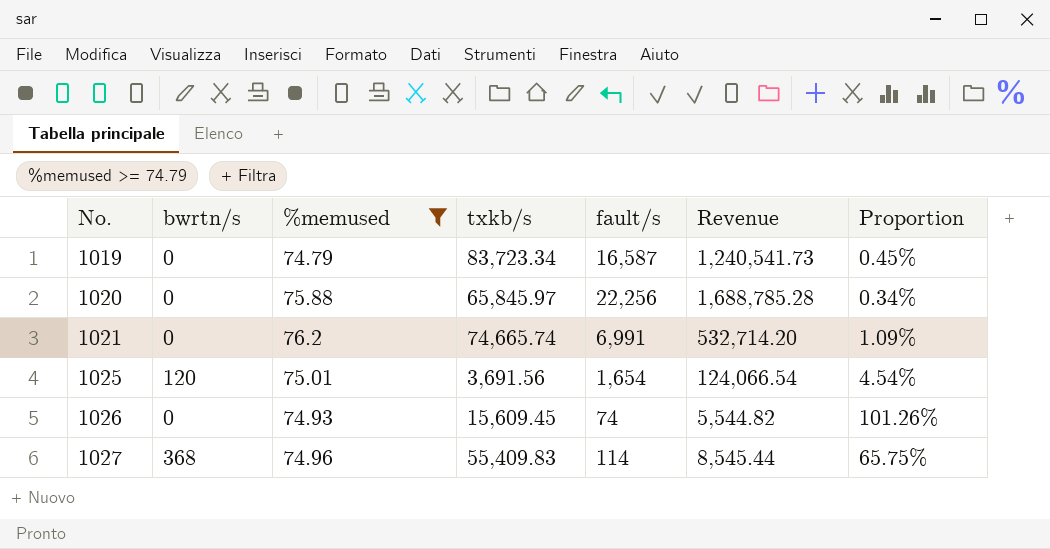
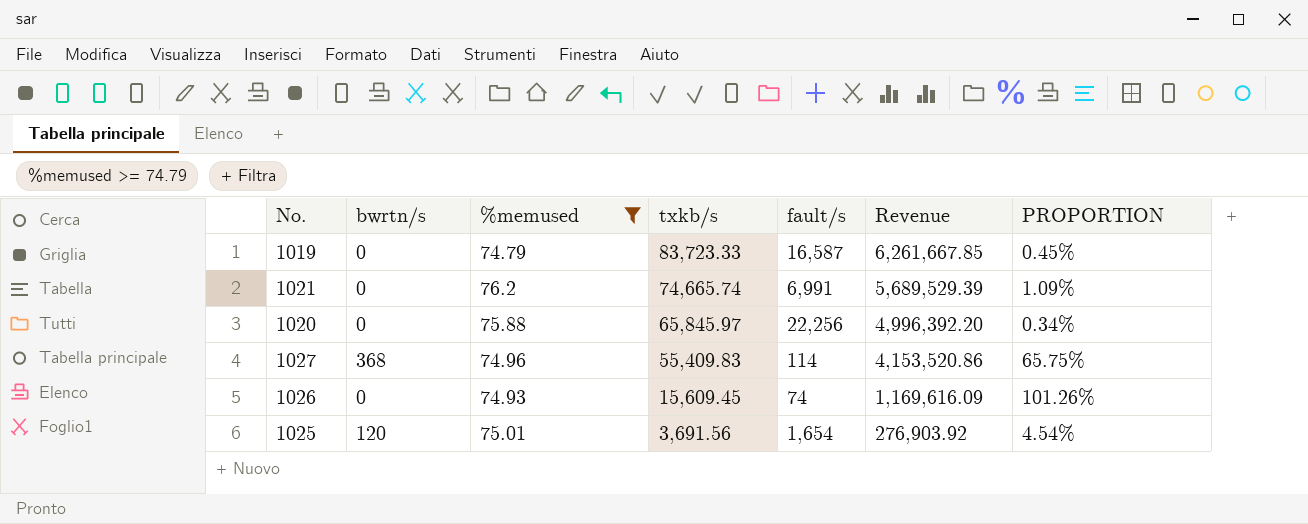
row order: No. ascending -> txkb/s descending
column Revenue | formula: [%memused] * [fault/s] -> [%memused] * [txkb/s]
column name: Proportion -> PROPORTION
1019 | txkb/s: 83,723.34 -> 83,723.33

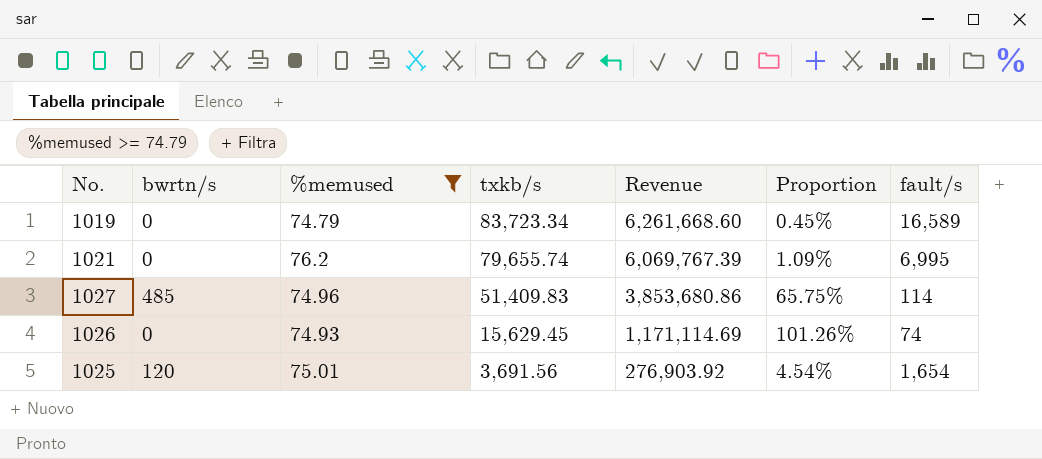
column name: PROPORTION -> Proportion
column fault/s | position: 5 -> 7
row 1020: 0 | 75.88 | 65,845.97 | 22,256 | 4,996,392.20 | 0.34% -> none
1019 | txkb/s: 83,723.33 -> 83,723.34
1019 | Revenue: 6,261,667.85 -> 6,261,668.60
1019 | fault/s: 16,587 -> 16,589
1021 | txkb/s: 74,665.74 -> 79,655.74
1021 | Revenue: 5,689,529.39 -> 6,069,767.39
1021 | fault/s: 6,991 -> 6,995
1027 | bwrtn/s: 368 -> 485
1027 | txkb/s: 55,409.83 -> 51,409.83
1027 | Revenue: 4,153,520.86 -> 3,853,680.86
1026 | txkb/s: 15,609.45 -> 15,629.45
1026 | Revenue: 1,169,616.09 -> 1,171,114.69

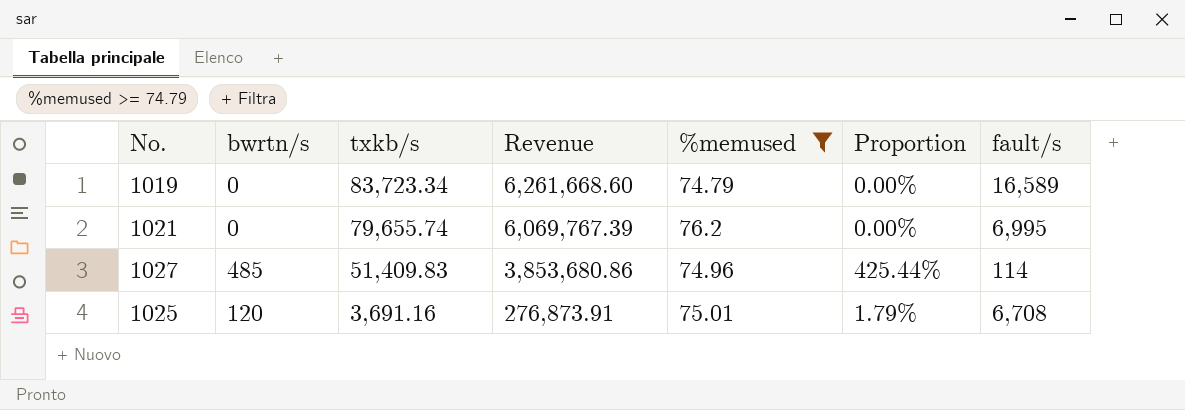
column %memused | position: 3 -> 5
column Proportion | formula: [%memused] / [fault/s] -> [bwrtn/s] / [fault/s]
row 1026: 0 | 74.93 | 15,629.45 | 1,171,114.69 | 101.26% | 74 -> none
1025 | txkb/s: 3,691.56 -> 3,691.16
1025 | Revenue: 276,903.92 -> 276,873.91
1025 | fault/s: 1,654 -> 6,708

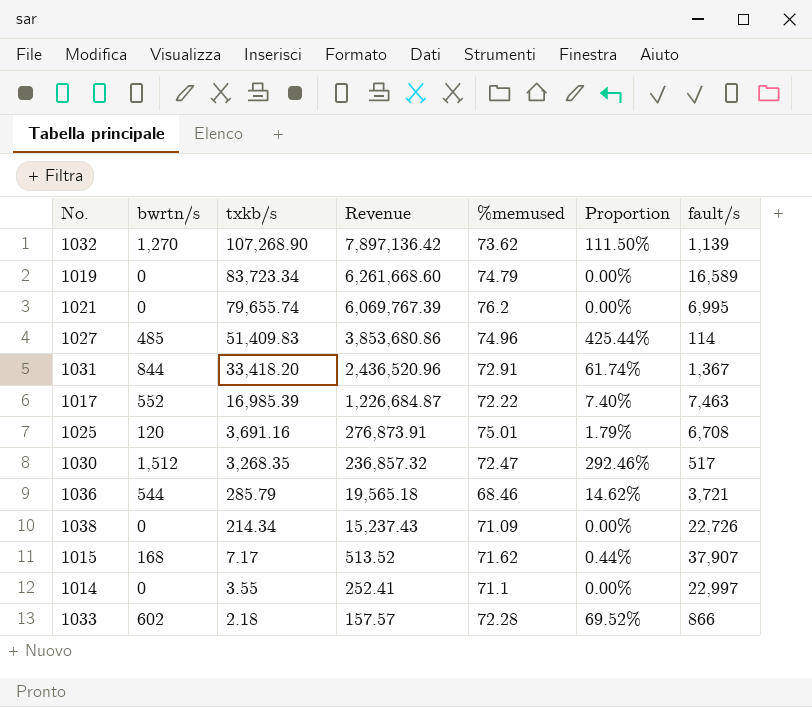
filter: %memused >= 74.79 -> none

